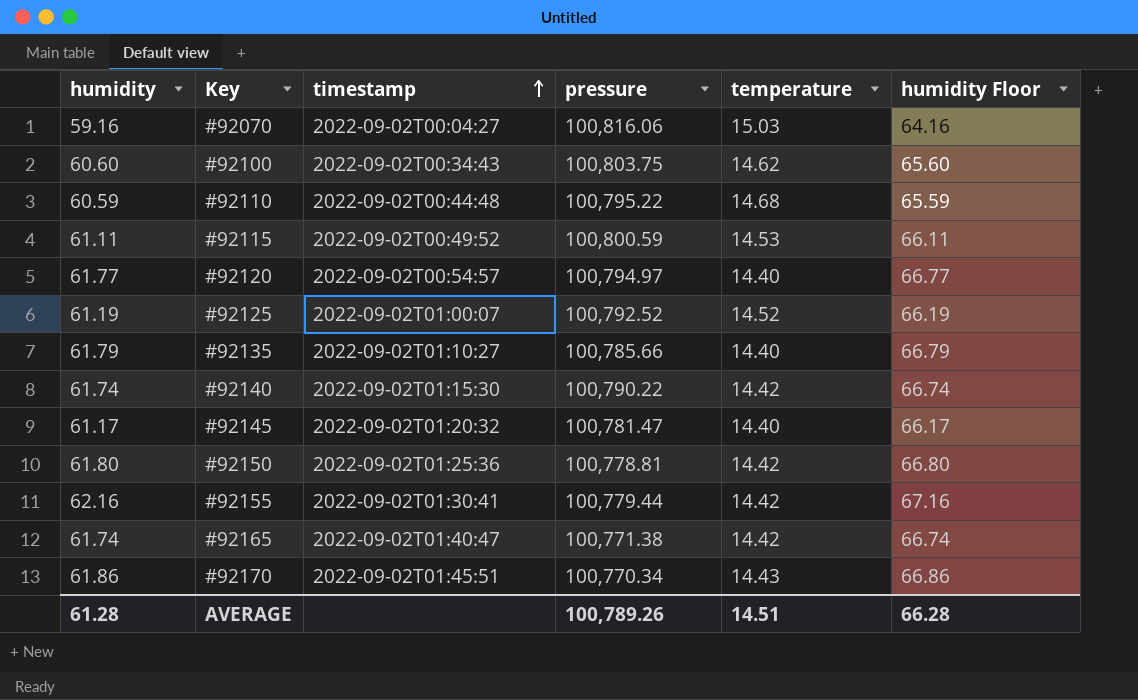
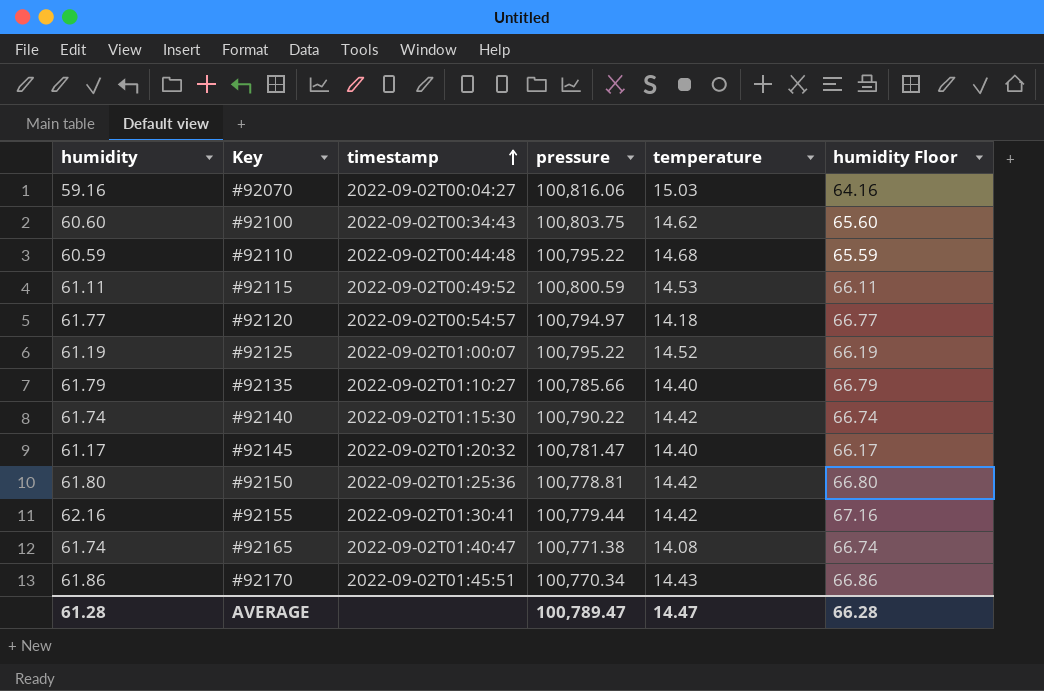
#92120 | temperature: 14.40 -> 14.18
#92125 | pressure: 100,792.52 -> 100,795.22
#92165 | temperature: 14.42 -> 14.08
AVERAGE | pressure: 100,789.26 -> 100,789.47
AVERAGE | temperature: 14.51 -> 14.47

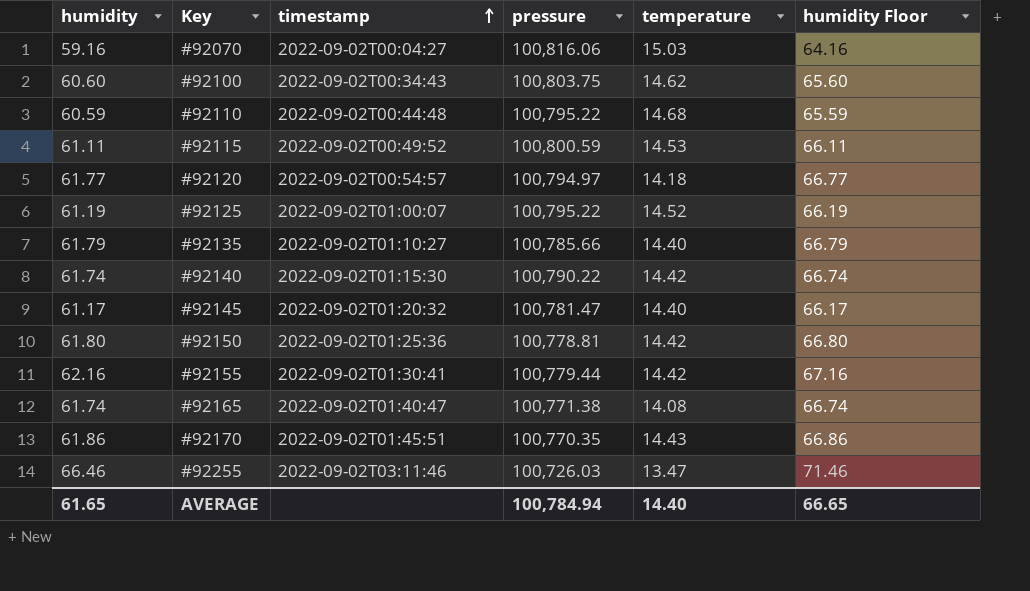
#92170 | pressure: 100,770.34 -> 100,770.35
row #92255: none -> 66.46 | 2022-09-02T03:11:46 | 100,726.03 | 13.47 | 71.46
AVERAGE | humidity: 61.28 -> 61.65
AVERAGE | pressure: 100,789.47 -> 100,784.94
AVERAGE | temperature: 14.47 -> 14.40
AVERAGE | humidity Floor: 66.28 -> 66.65

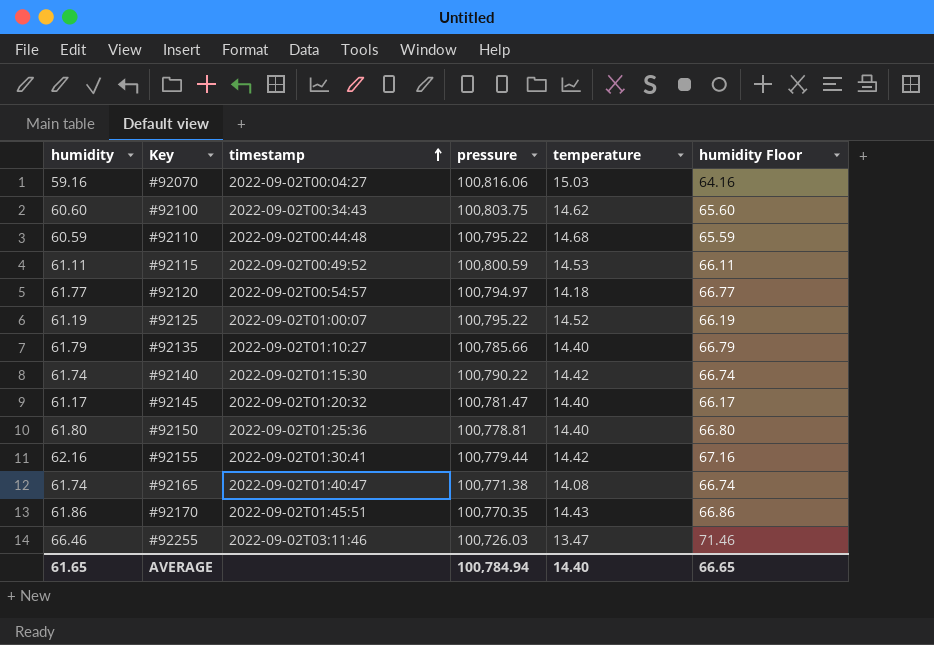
#92150 | temperature: 14.42 -> 14.40

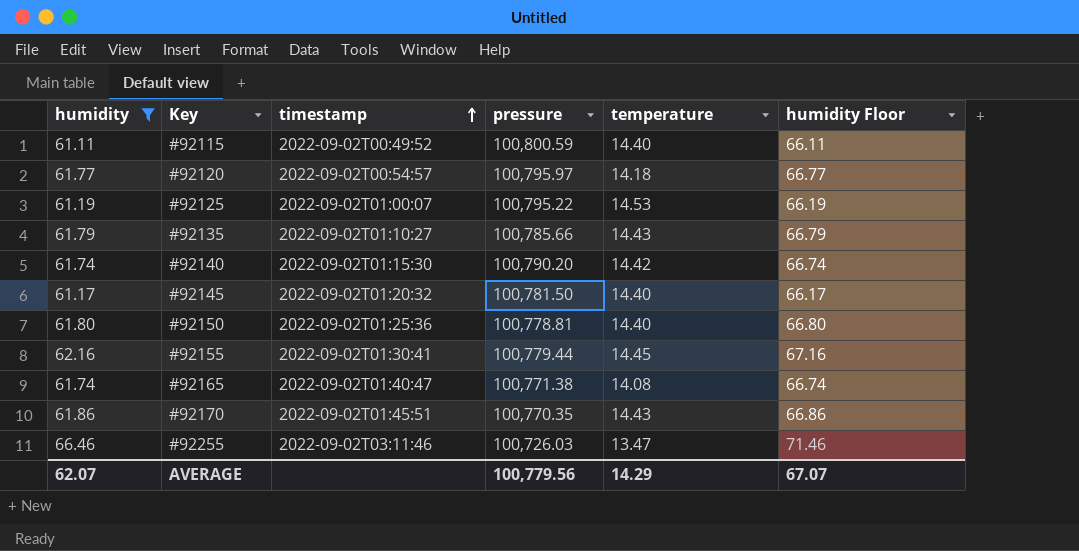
filter: none -> humidity >= 61.11
#92115 | temperature: 14.53 -> 14.40
#92120 | pressure: 100,794.97 -> 100,795.97
#92125 | temperature: 14.52 -> 14.53
#92135 | temperature: 14.40 -> 14.43
#92140 | pressure: 100,790.22 -> 100,790.20
#92145 | pressure: 100,781.47 -> 100,781.50
#92155 | temperature: 14.42 -> 14.45
AVERAGE | humidity: 61.65 -> 62.07
AVERAGE | pressure: 100,784.94 -> 100,779.56
AVERAGE | temperature: 14.40 -> 14.29
AVERAGE | humidity Floor: 66.65 -> 67.07

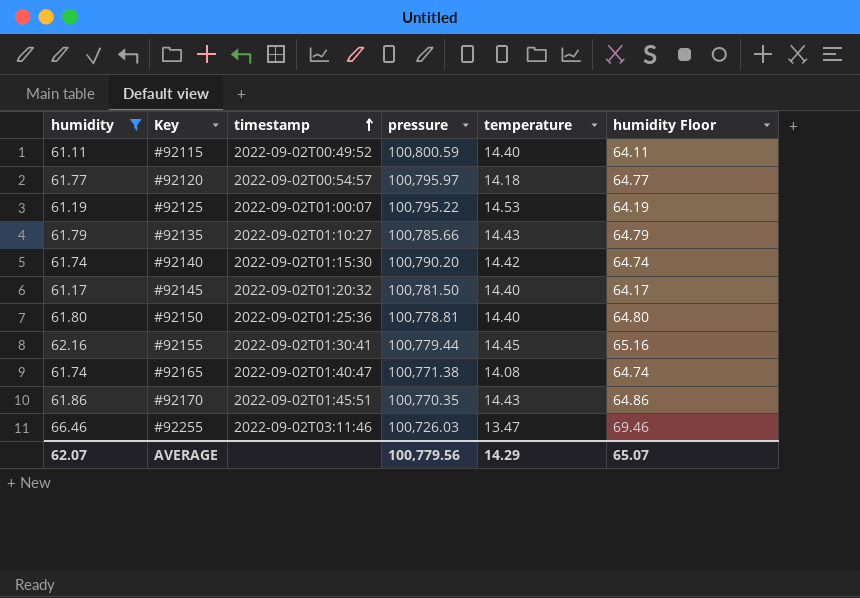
column humidity Floor | formula: [humidity] + 5 -> [humidity] + 3
AVERAGE | humidity Floor: 67.07 -> 65.07

